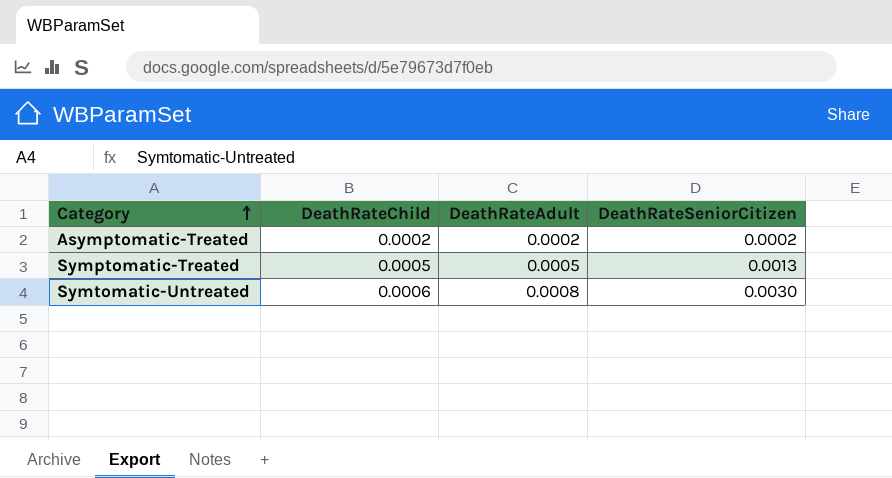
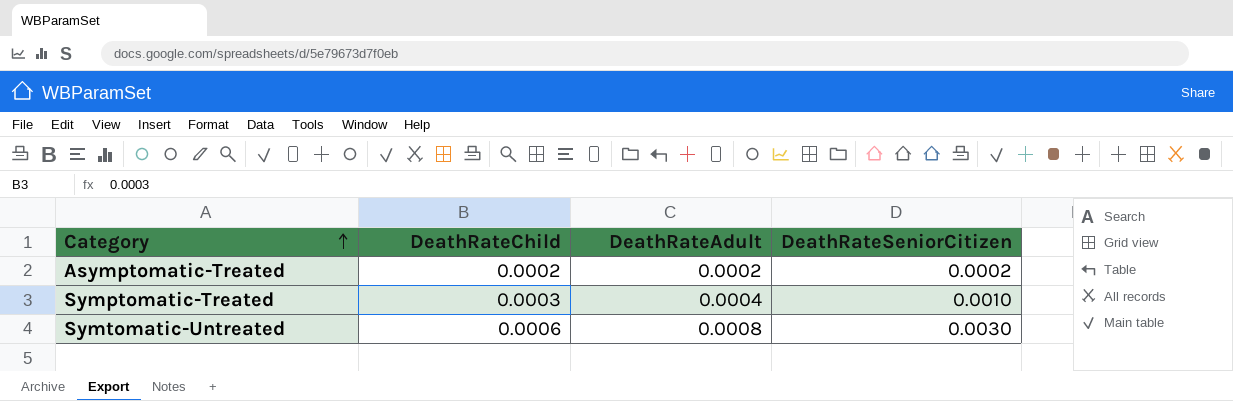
Symptomatic-Treated | DeathRateChild: 0.0005 -> 0.0003
Symptomatic-Treated | DeathRateAdult: 0.0005 -> 0.0004
Symptomatic-Treated | DeathRateSeniorCitizen: 0.0013 -> 0.0010

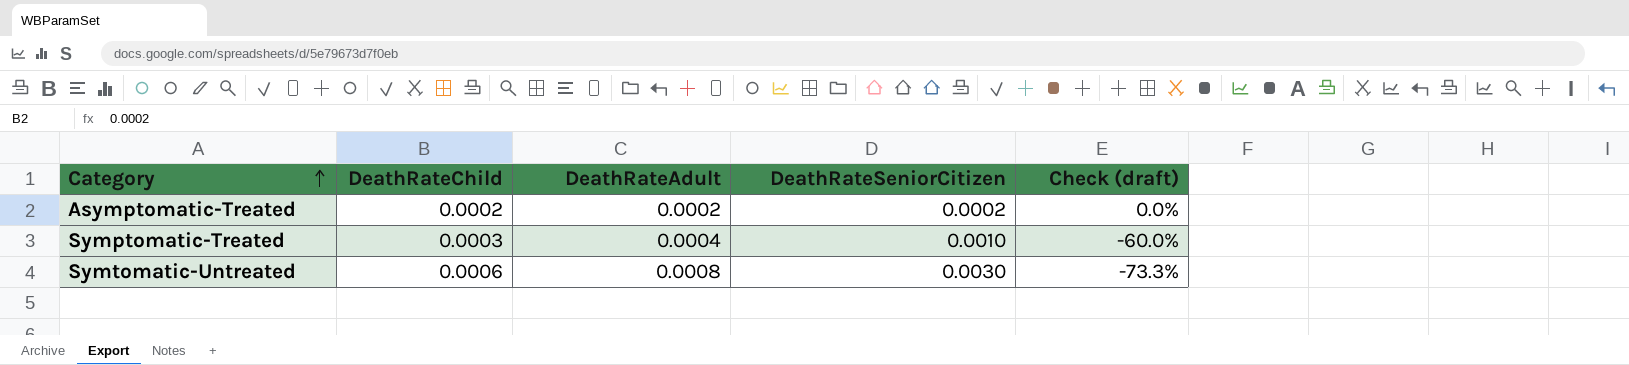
column Check (draft) | formula: none -> ([DeathRateAdult] - [DeathRateSeniorCitizen]) / [DeathRateSeniorCitizen]

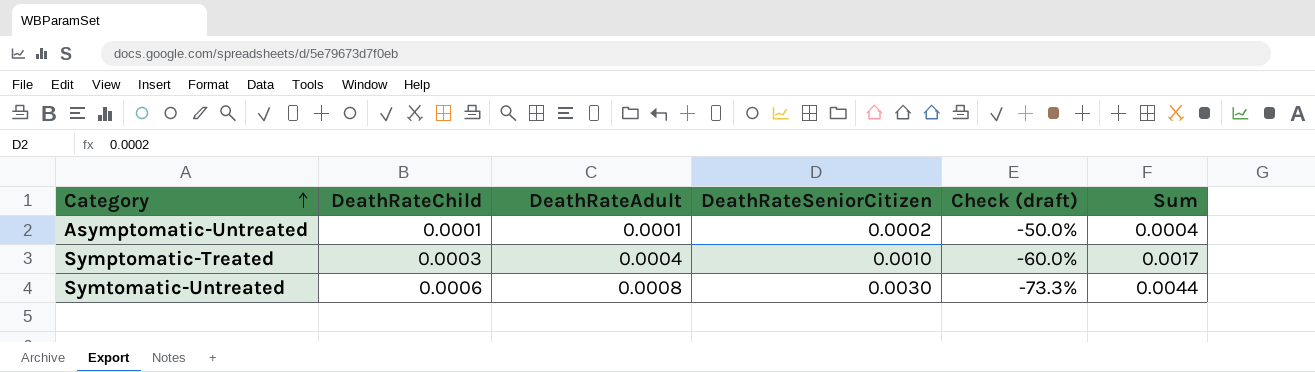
column Sum | formula: none -> [DeathRateChild] + [DeathRateAdult] + [DeathRateSeniorCitizen]
row Asymptomatic-Treated: 0.0002 | 0.0002 | 0.0002 | 0.0% -> none
row Asymptomatic-Untreated: none -> 0.0001 | 0.0001 | 0.0002 | -50.0% | 0.0004

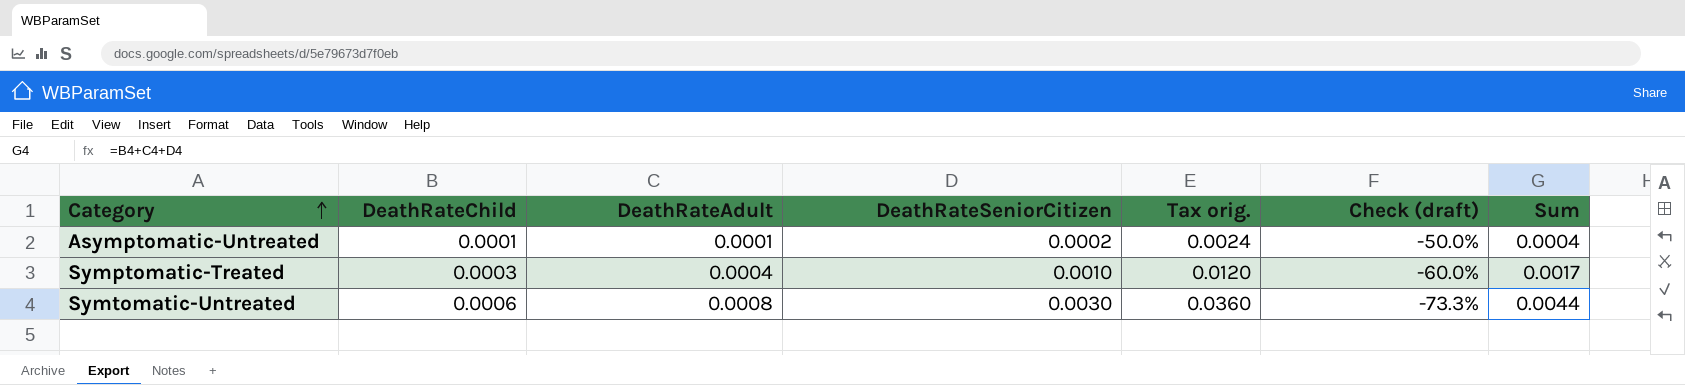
column Tax orig. | formula: none -> [DeathRateSeniorCitizen] * 12

